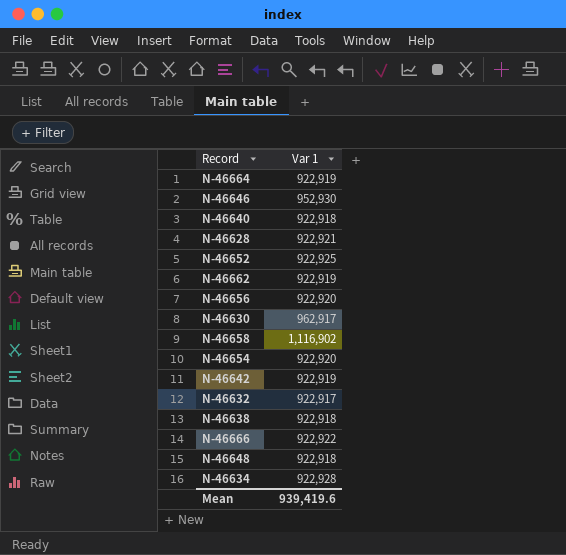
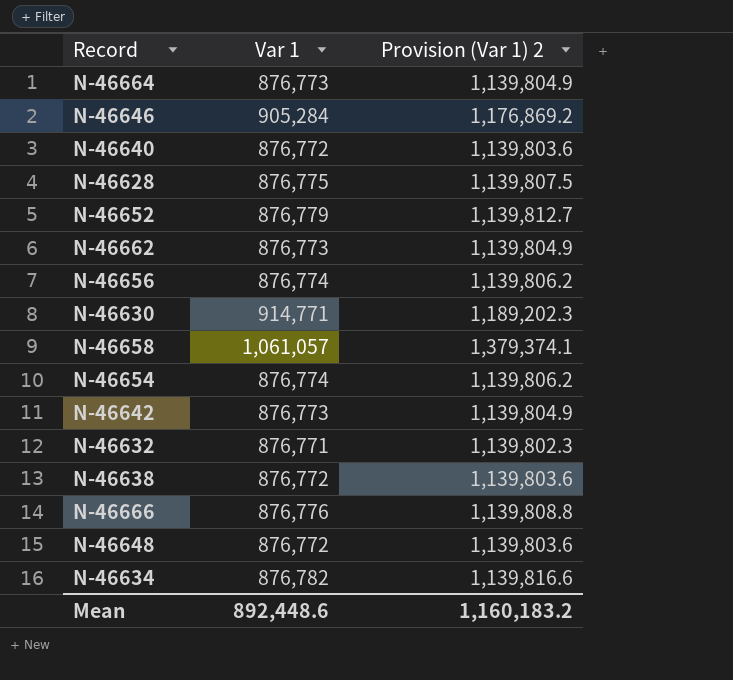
column Provision (Var 1) 2 | formula: none -> [Var 1] * 1.3
N-46664 | Var 1: 922,919 -> 876,773
N-46646 | Var 1: 952,930 -> 905,284
N-46640 | Var 1: 922,918 -> 876,772
N-46628 | Var 1: 922,921 -> 876,775
N-46652 | Var 1: 922,925 -> 876,779
N-46662 | Var 1: 922,919 -> 876,773
N-46656 | Var 1: 922,920 -> 876,774
N-46630 | Var 1: 962,917 -> 914,771
N-46658 | Var 1: 1,116,902 -> 1,061,057
N-46654 | Var 1: 922,920 -> 876,774
N-46642 | Var 1: 922,919 -> 876,773
N-46632 | Var 1: 922,917 -> 876,771
N-46638 | Var 1: 922,918 -> 876,772
N-46666 | Var 1: 922,922 -> 876,776
N-46648 | Var 1: 922,918 -> 876,772
N-46634 | Var 1: 922,928 -> 876,782
Mean | Var 1: 939,419.6 -> 892,448.6

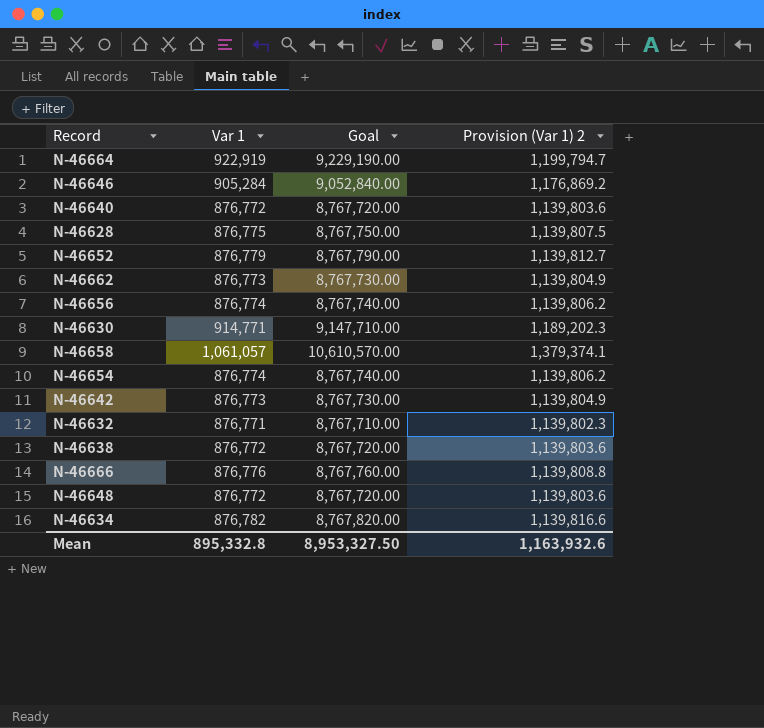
column Goal | formula: none -> [Var 1] * 10
N-46664 | Var 1: 876,773 -> 922,919
N-46664 | Provision (Var 1) 2: 1,139,804.9 -> 1,199,794.7
Mean | Var 1: 892,448.6 -> 895,332.8
Mean | Provision (Var 1) 2: 1,160,183.2 -> 1,163,932.6

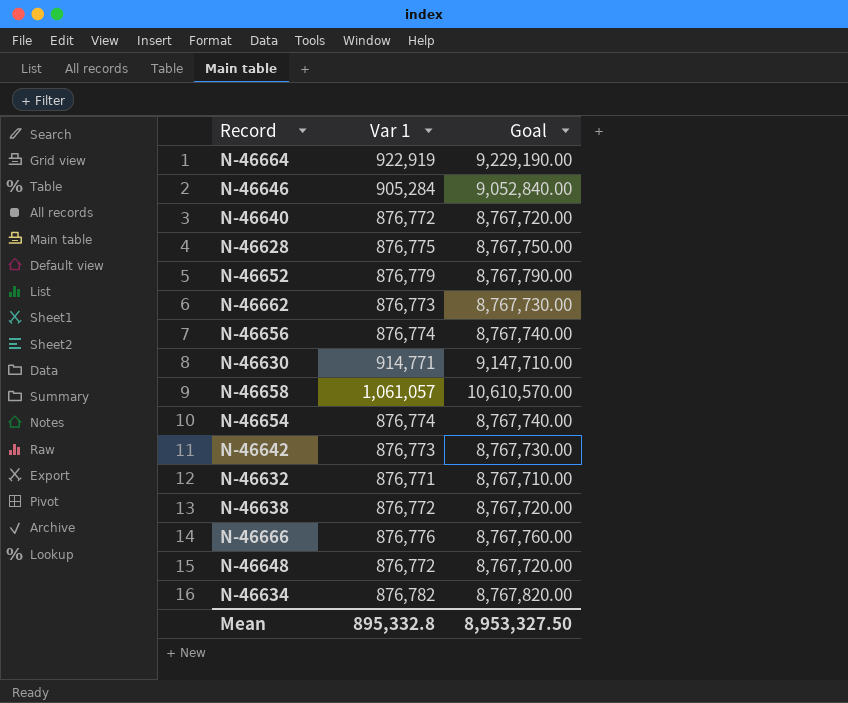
column Provision (Var 1) 2 | formula: [Var 1] * 1.3 -> none

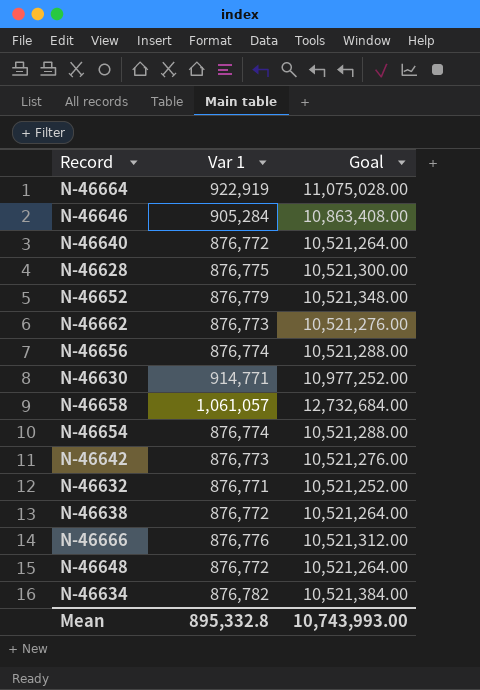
column Goal | formula: [Var 1] * 10 -> [Var 1] * 12
Mean | Goal: 8,953,327.50 -> 10,743,993.00

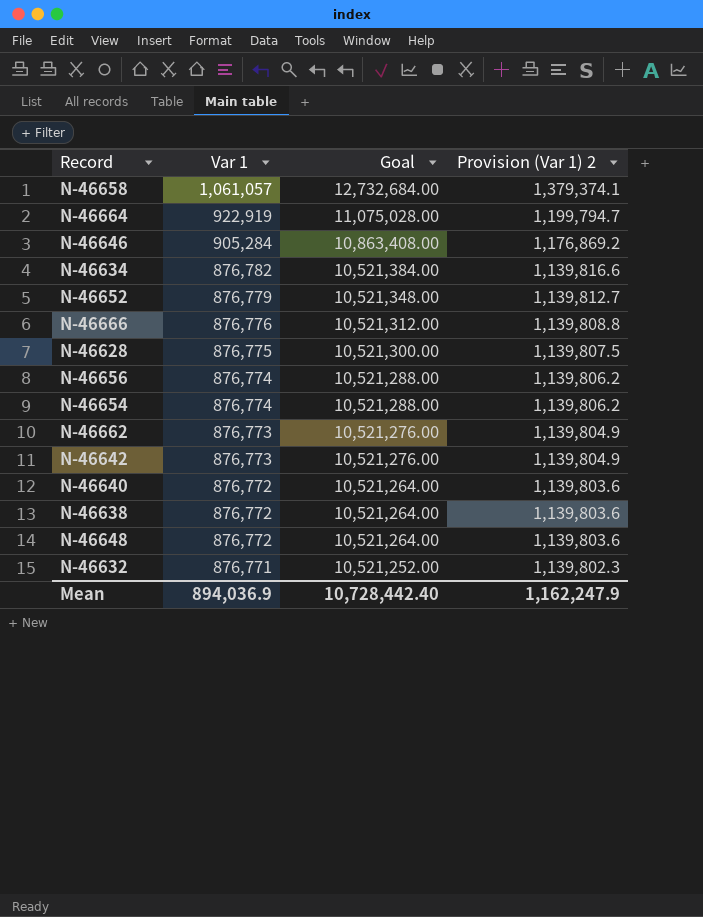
row order: none -> Var 1 descending
column Provision (Var 1) 2 | formula: none -> [Var 1] * 1.3
row N-46630: 914,771 | 10,977,252.00 -> none
Mean | Var 1: 895,332.8 -> 894,036.9
Mean | Goal: 10,743,993.00 -> 10,728,442.40

